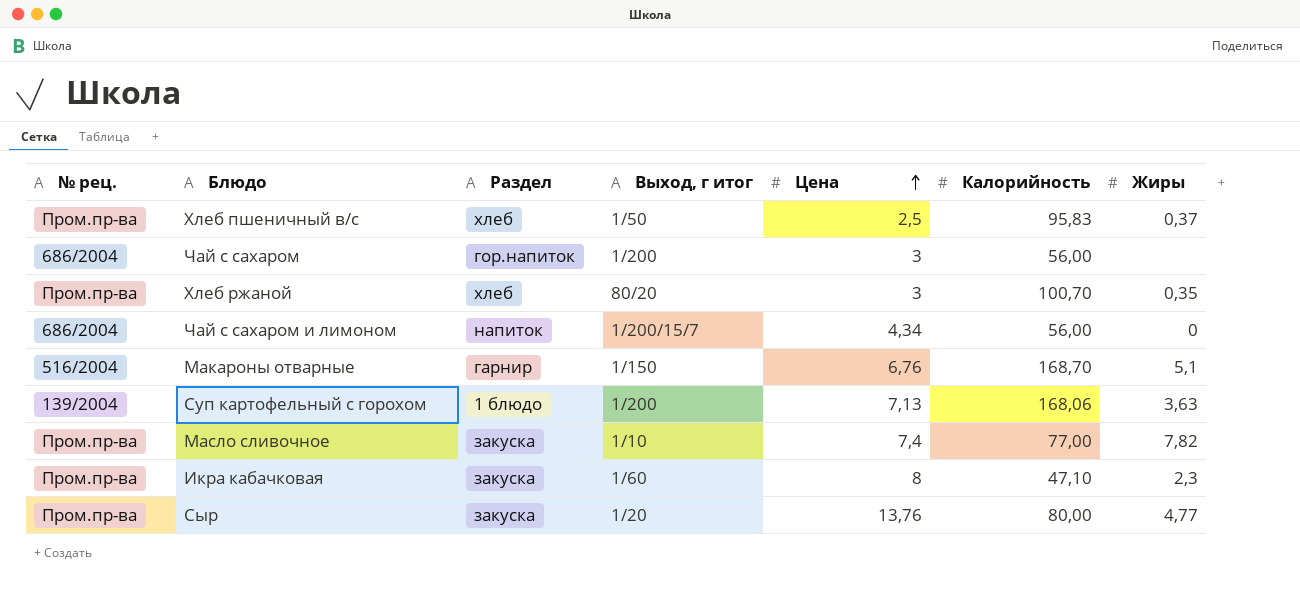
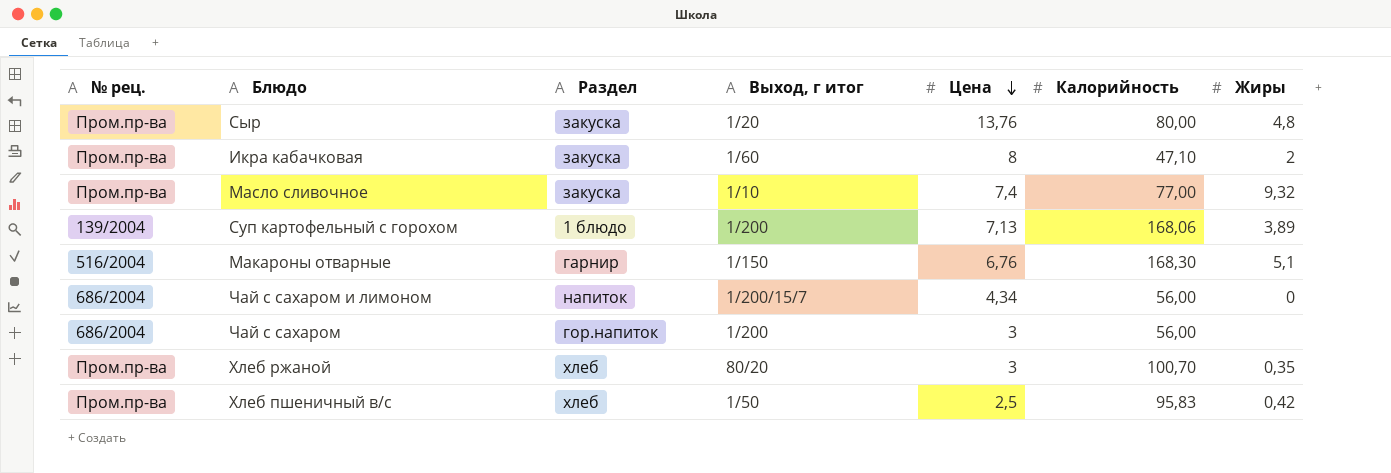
row order: Цена ascending -> Цена descending
Сыр | Жиры: 4,77 -> 4,8
Икра кабачковая | Жиры: 2,3 -> 2
Масло сливочное | Жиры: 7,82 -> 9,32
Суп картофельный с горохом | Жиры: 3,63 -> 3,89
Макароны отварные | Калорийность: 168,70 -> 168,30
Хлеб пшеничный в/с | Жиры: 0,37 -> 0,42

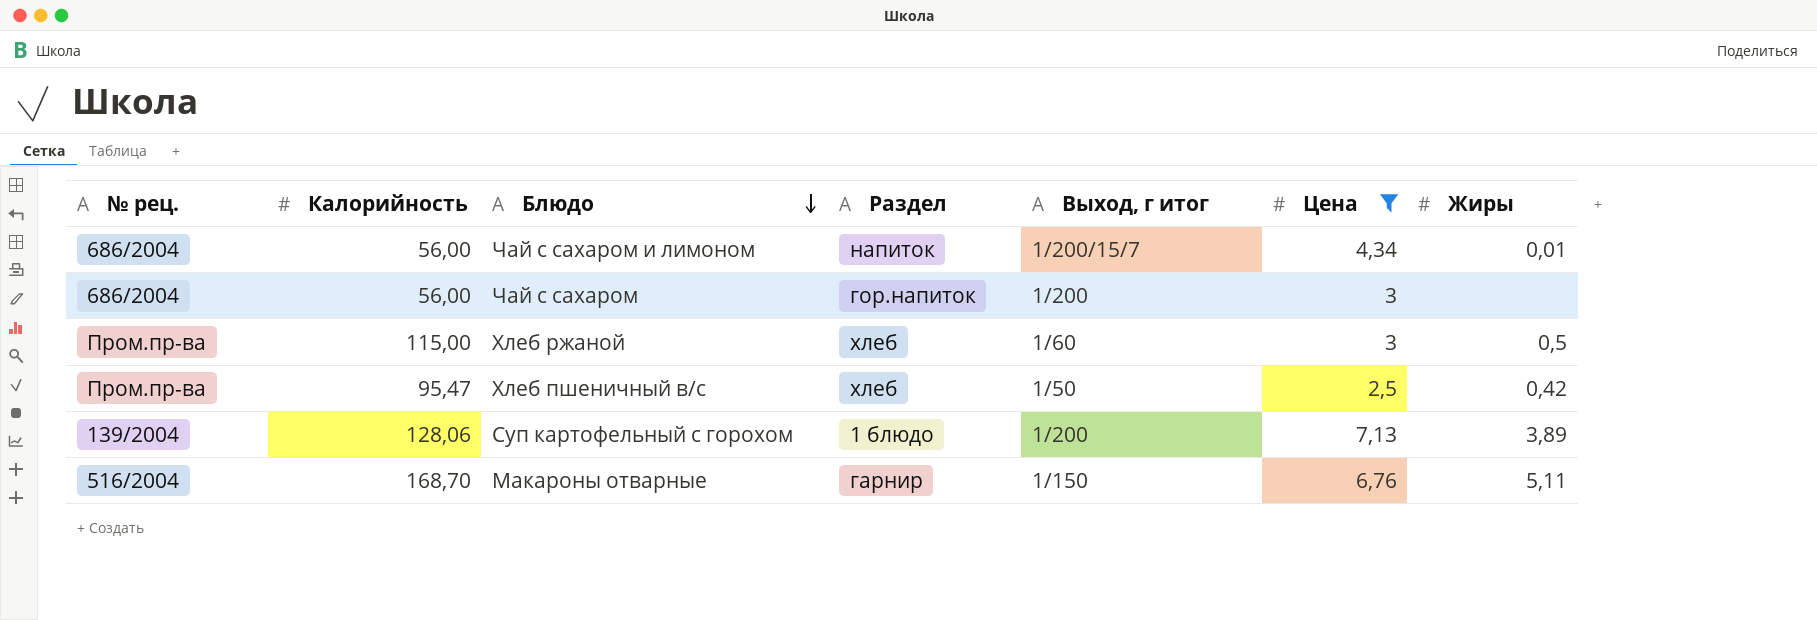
filter: none -> Цена <= 7,13
row order: Цена descending -> Блюдо descending
column Калорийность | position: 6 -> 2
Чай с сахаром и лимоном | Жиры: 0 -> 0,01
Хлеб ржаной | Калорийность: 100,70 -> 115,00
Хлеб ржаной | Выход, г итог: 80/20 -> 1/60
Хлеб ржаной | Жиры: 0,35 -> 0,5
Хлеб пшеничный в/с | Калорийность: 95,83 -> 95,47
Суп картофельный с горохом | Калорийность: 168,06 -> 128,06
Макароны отварные | Калорийность: 168,30 -> 168,70
Макароны отварные | Жиры: 5,1 -> 5,11

